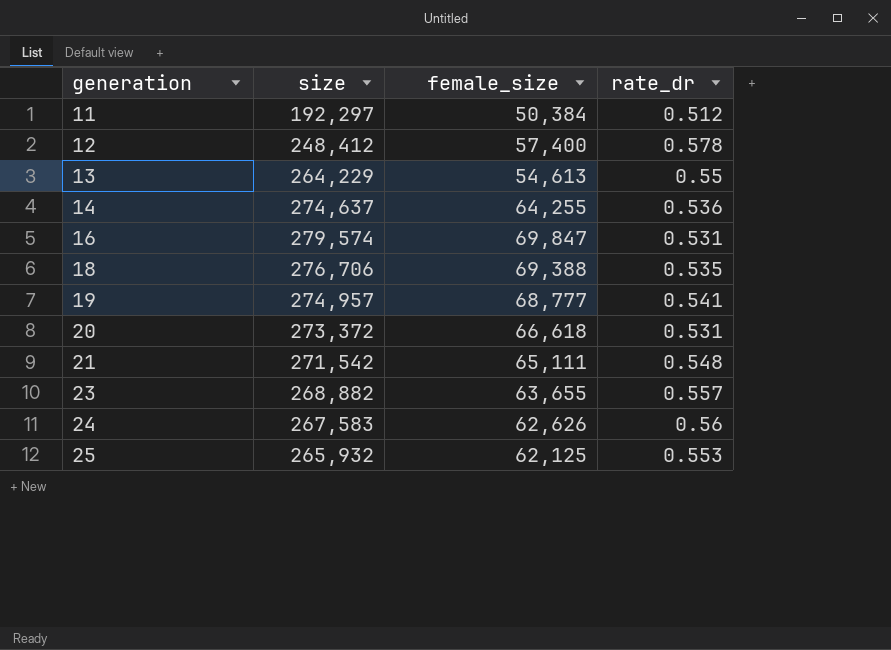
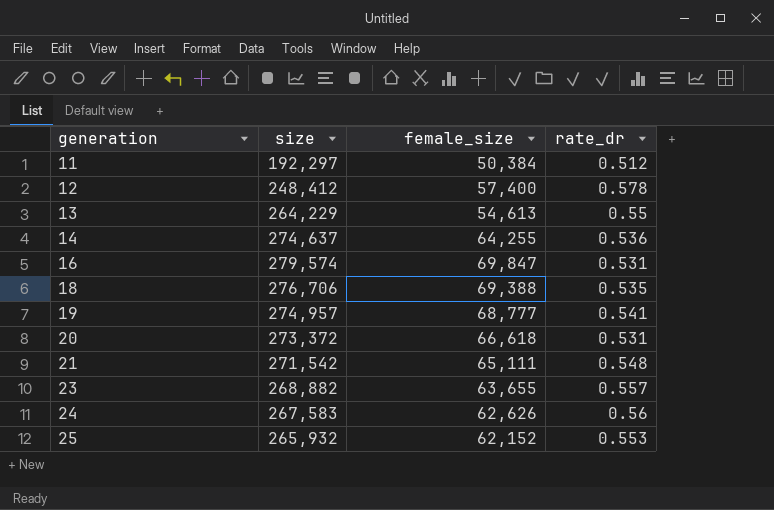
25 | female_size: 62,125 -> 62,152

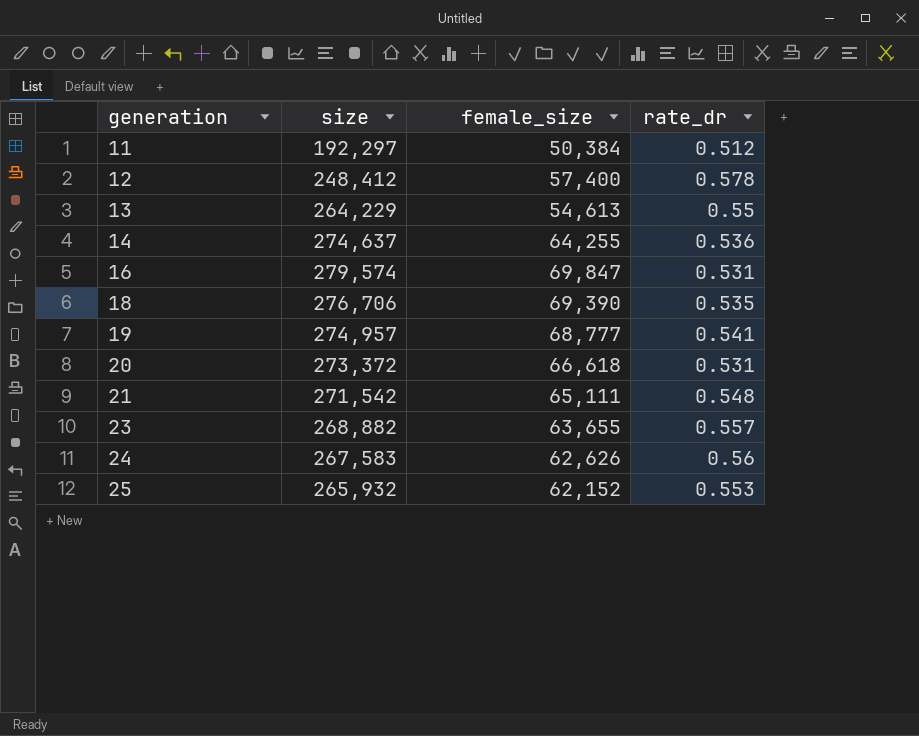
18 | female_size: 69,388 -> 69,390

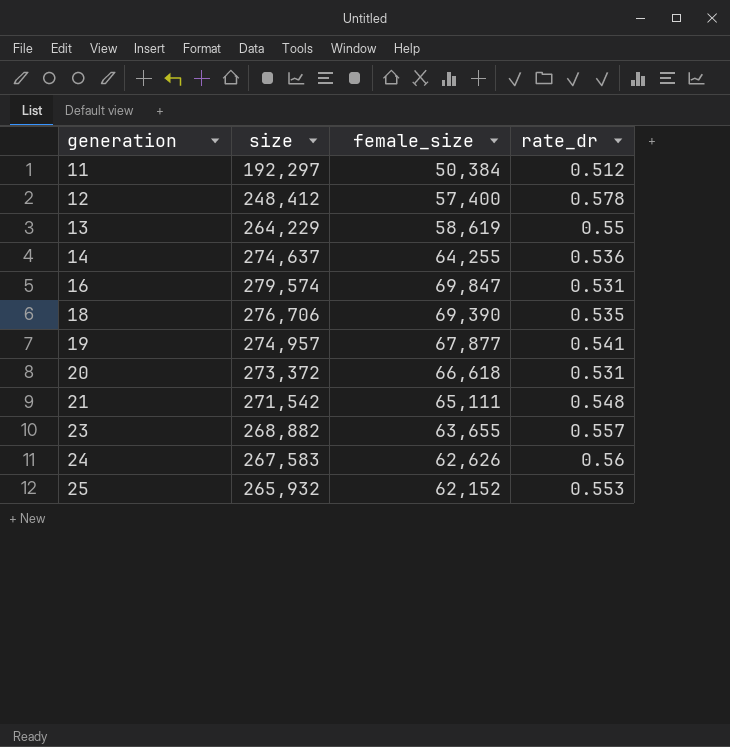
13 | female_size: 54,613 -> 58,619
19 | female_size: 68,777 -> 67,877

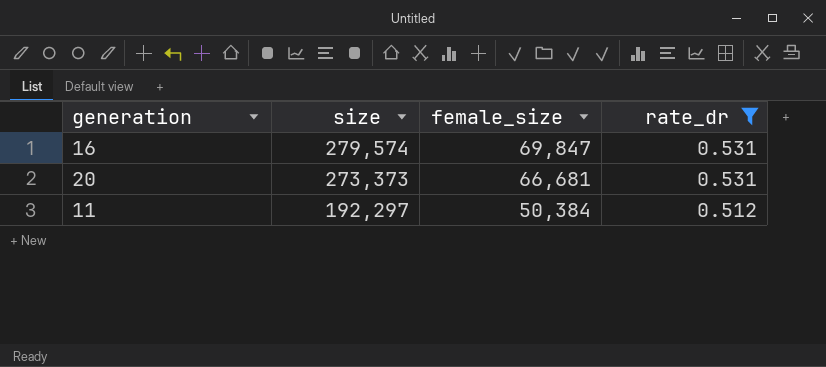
filter: none -> rate_dr <= 0.531
row order: generation ascending -> size descending
20 | size: 273,372 -> 273,373
20 | female_size: 66,618 -> 66,681

